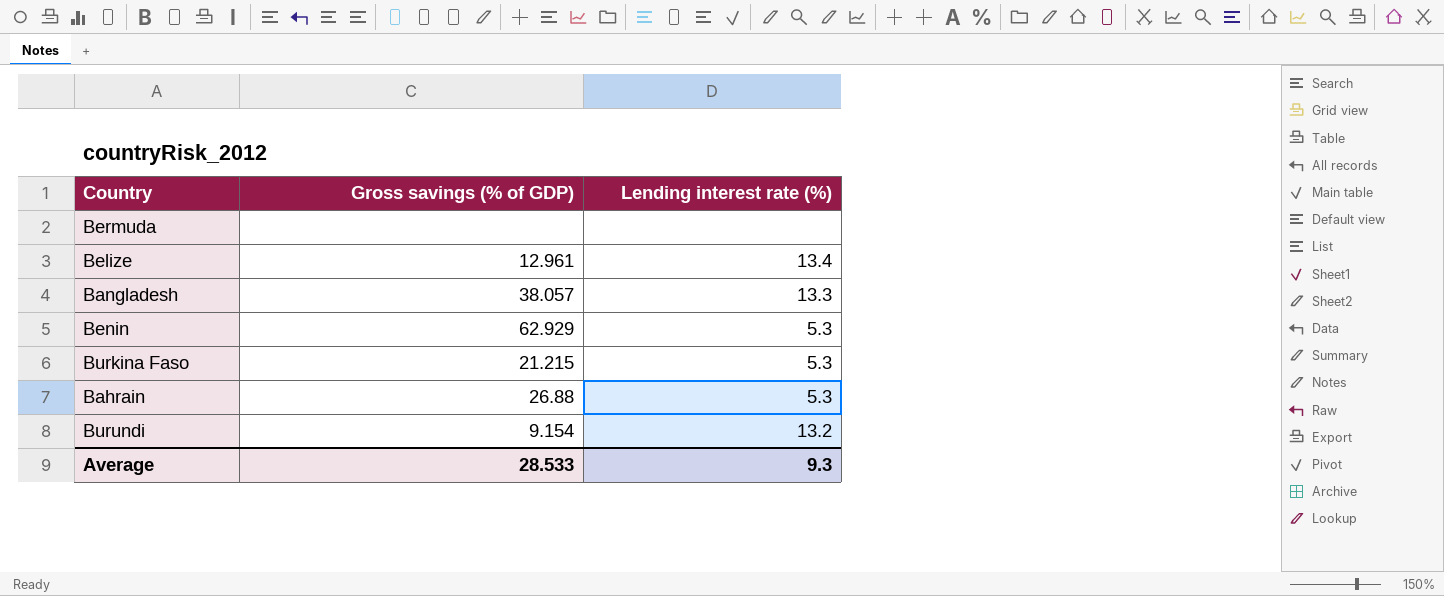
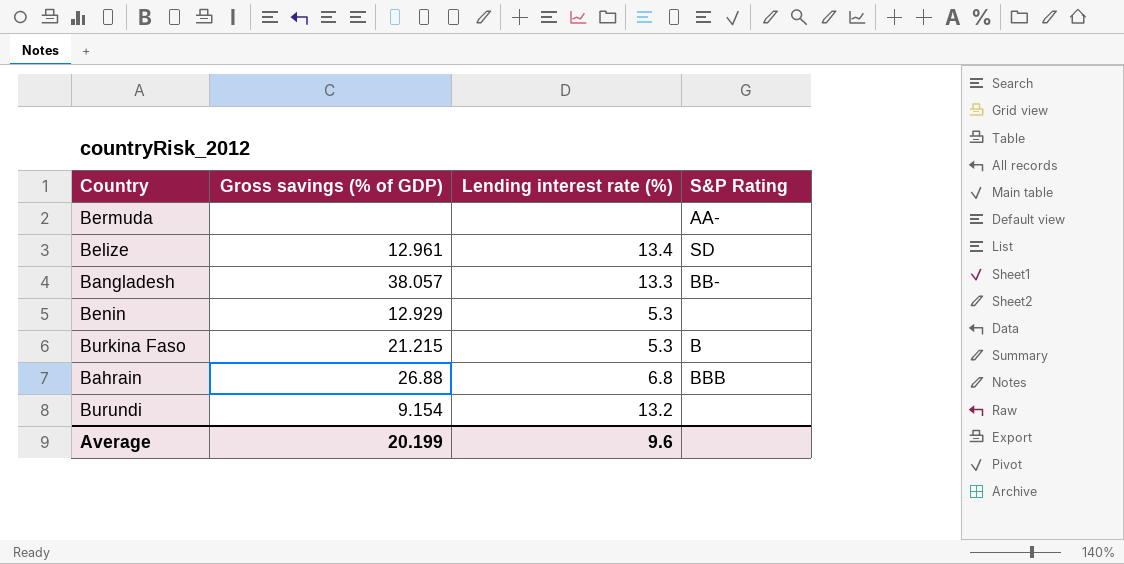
column S&P Rating | position: none -> 4
Benin | Gross savings (% of GDP): 62.929 -> 12.929
Bahrain | Lending interest rate (%): 5.3 -> 6.8
Average | Gross savings (% of GDP): 28.533 -> 20.199
Average | Lending interest rate (%): 9.3 -> 9.6

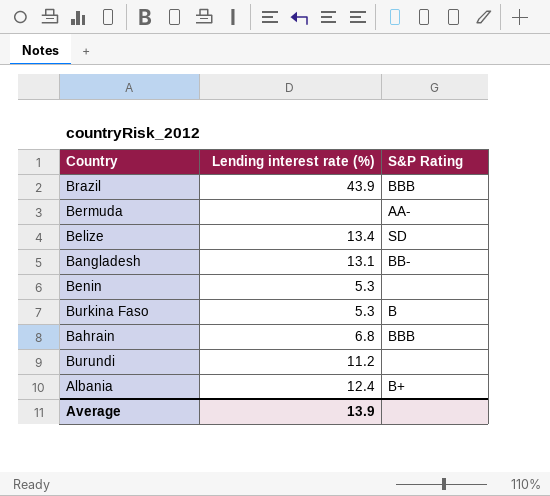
column Gross savings (% of GDP) | position: 2 -> none
row Brazil: none -> 43.9 | BBB
Bangladesh | Lending interest rate (%): 13.3 -> 13.1
Burundi | Lending interest rate (%): 13.2 -> 11.2
row Albania: none -> 12.4 | B+
Average | Lending interest rate (%): 9.6 -> 13.9

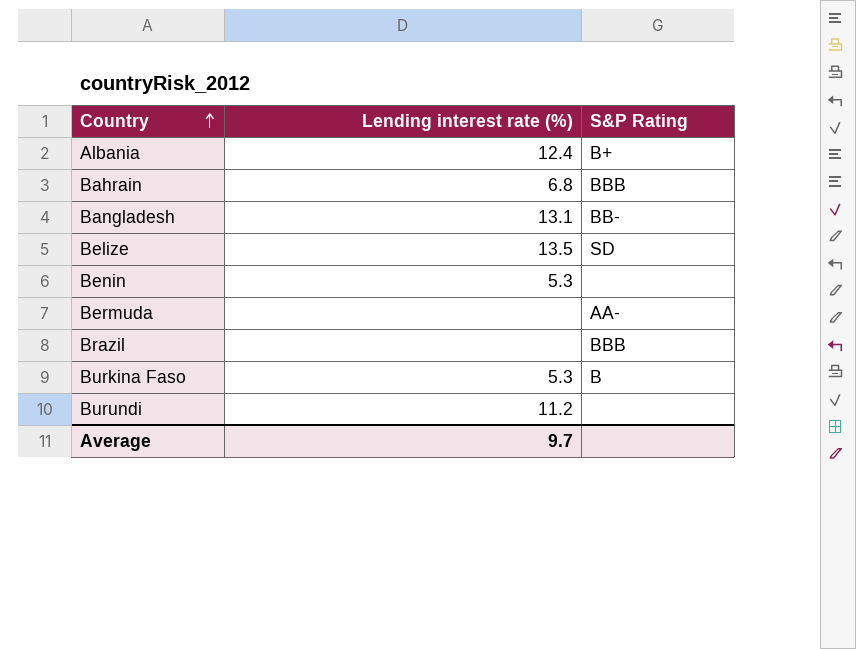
row order: none -> Country ascending
Belize | Lending interest rate (%): 13.4 -> 13.5
Brazil | Lending interest rate (%): 43.9 -> none
Average | Lending interest rate (%): 13.9 -> 9.7

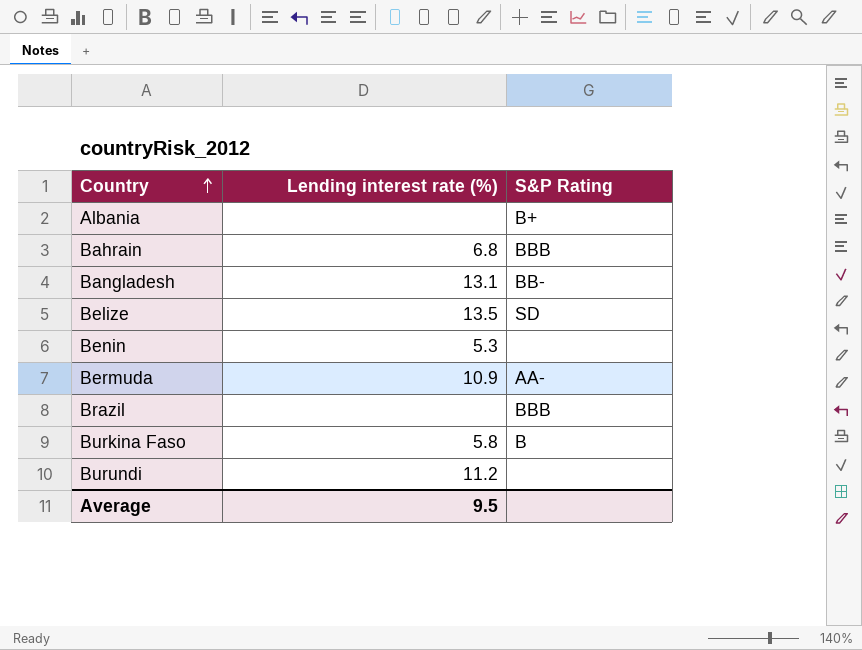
Albania | Lending interest rate (%): 12.4 -> none
Bermuda | Lending interest rate (%): none -> 10.9
Burkina Faso | Lending interest rate (%): 5.3 -> 5.8
Average | Lending interest rate (%): 9.7 -> 9.5

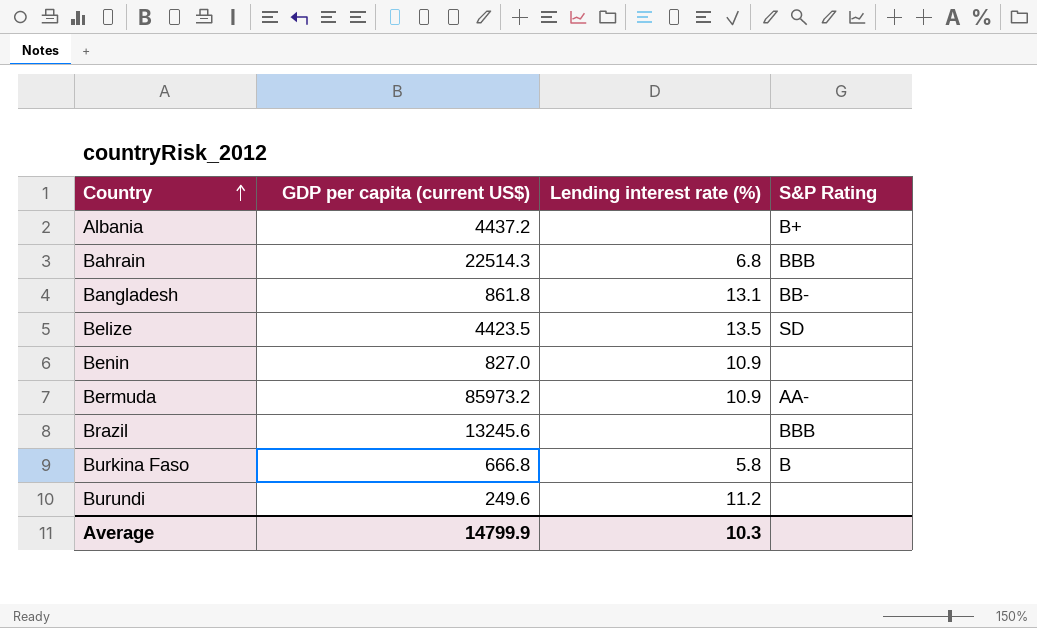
column GDP per capita (current US$) | position: none -> 2
Benin | Lending interest rate (%): 5.3 -> 10.9
Average | Lending interest rate (%): 9.5 -> 10.3

